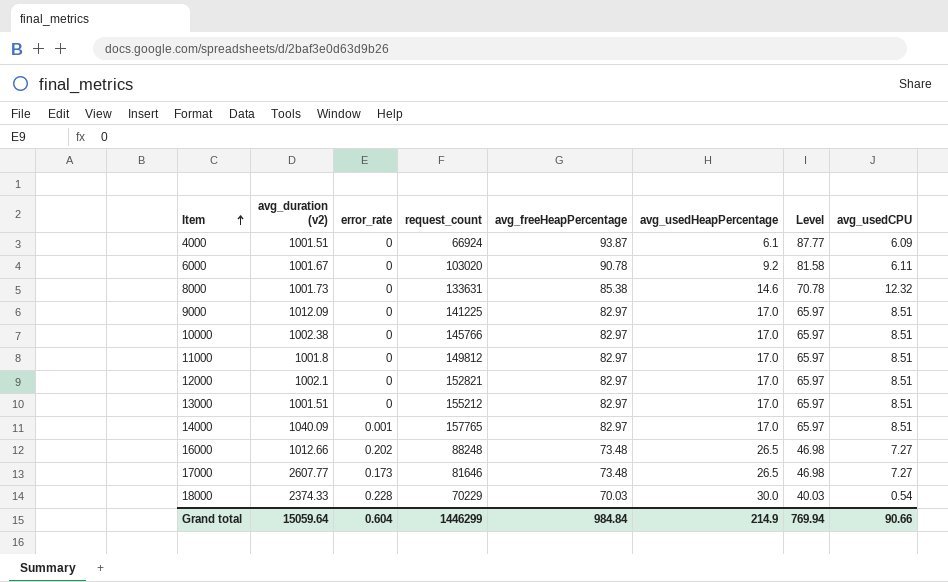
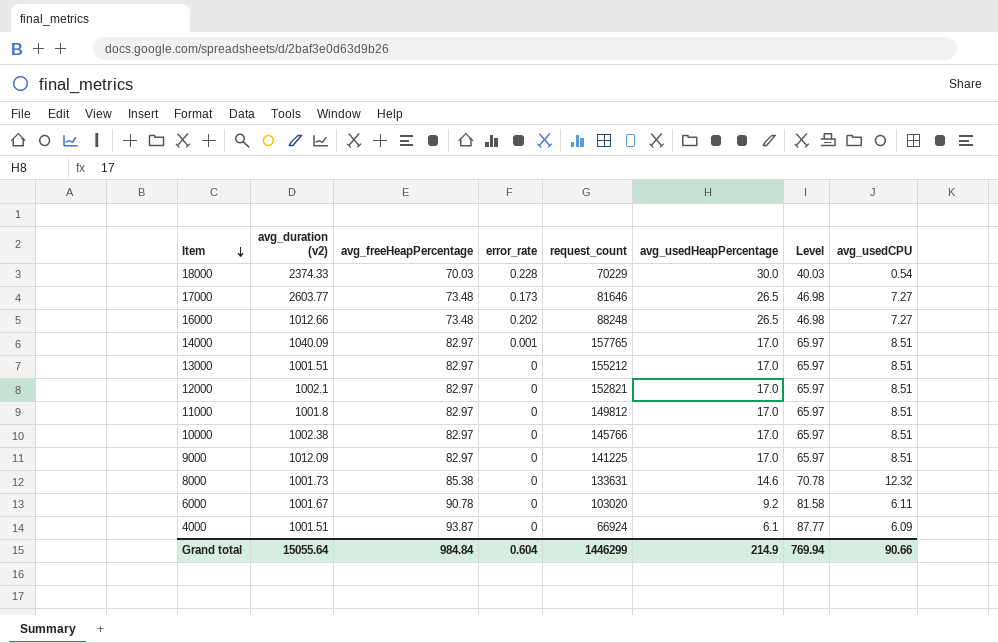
row order: Item ascending -> Item descending
column avg_freeHeapPercentage | position: 5 -> 3
17000 | avg_duration (v2): 2607.77 -> 2603.77
Grand total | avg_duration (v2): 15059.64 -> 15055.64

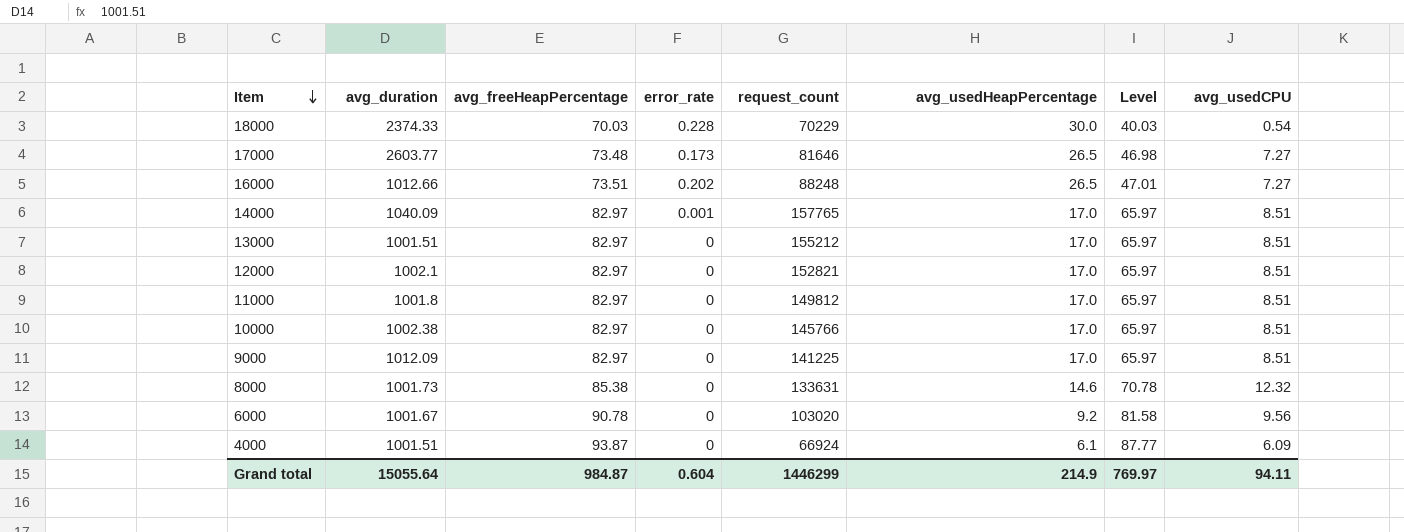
column name: avg_duration (v2) -> avg_duration
16000 | avg_freeHeapPercentage: 73.48 -> 73.51
16000 | Level: 46.98 -> 47.01
6000 | avg_usedCPU: 6.11 -> 9.56
Grand total | avg_freeHeapPercentage: 984.84 -> 984.87
Grand total | Level: 769.94 -> 769.97
Grand total | avg_usedCPU: 90.66 -> 94.11

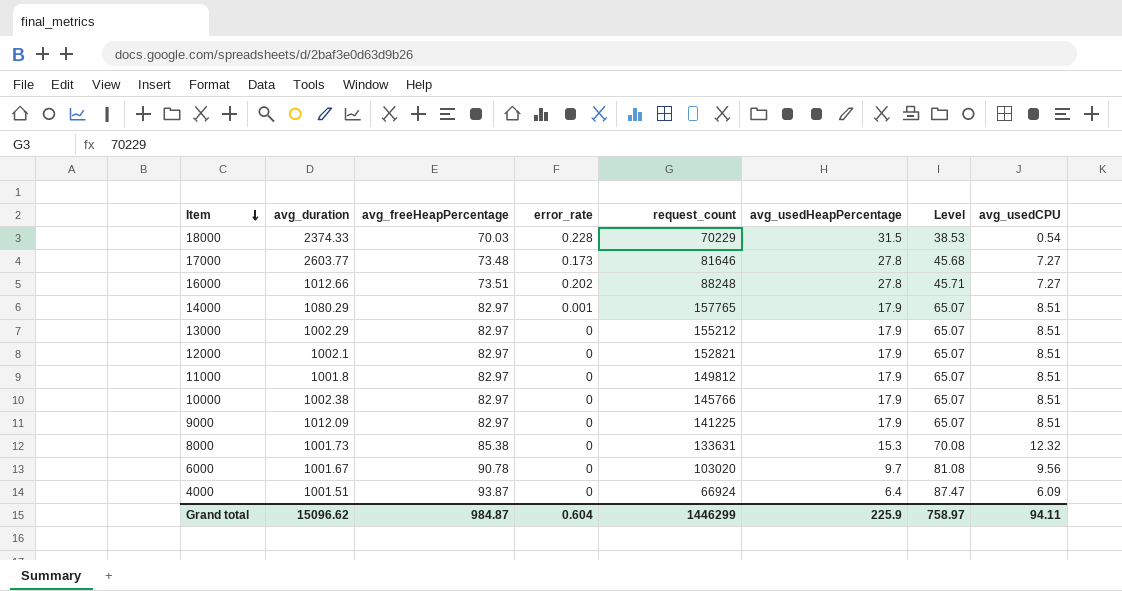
18000 | avg_usedHeapPercentage: 30.0 -> 31.5
18000 | Level: 40.03 -> 38.53
17000 | avg_usedHeapPercentage: 26.5 -> 27.8
17000 | Level: 46.98 -> 45.68
16000 | avg_usedHeapPercentage: 26.5 -> 27.8
16000 | Level: 47.01 -> 45.71
14000 | avg_duration: 1040.09 -> 1080.29
14000 | avg_usedHeapPercentage: 17.0 -> 17.9
14000 | Level: 65.97 -> 65.07
13000 | avg_duration: 1001.51 -> 1002.29
13000 | avg_usedHeapPercentage: 17.0 -> 17.9
13000 | Level: 65.97 -> 65.07
12000 | avg_usedHeapPercentage: 17.0 -> 17.9
12000 | Level: 65.97 -> 65.07
11000 | avg_usedHeapPercentage: 17.0 -> 17.9
11000 | Level: 65.97 -> 65.07
10000 | avg_usedHeapPercentage: 17.0 -> 17.9
10000 | Level: 65.97 -> 65.07
9000 | avg_usedHeapPercentage: 17.0 -> 17.9
9000 | Level: 65.97 -> 65.07
8000 | avg_usedHeapPercentage: 14.6 -> 15.3
8000 | Level: 70.78 -> 70.08
6000 | avg_usedHeapPercentage: 9.2 -> 9.7
6000 | Level: 81.58 -> 81.08
4000 | avg_usedHeapPercentage: 6.1 -> 6.4
4000 | Level: 87.77 -> 87.47
Grand total | avg_duration: 15055.64 -> 15096.62
Grand total | avg_usedHeapPercentage: 214.9 -> 225.9
Grand total | Level: 769.97 -> 758.97

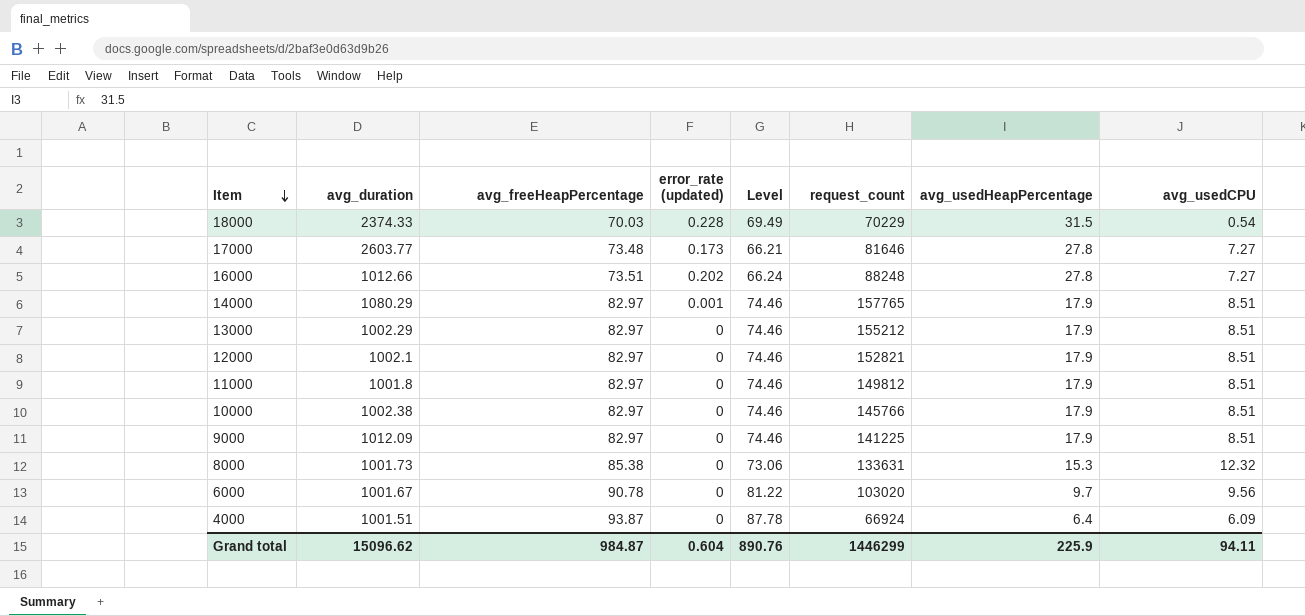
column name: error_rate -> error_rate (updated)
column Level | formula: [avg_freeHeapPercentage] - [avg_usedHeapPercentage] -> [avg_freeHeapPercentage] - [avg_usedCPU]
column Level | position: 7 -> 5
Grand total | Level: 758.97 -> 890.76

